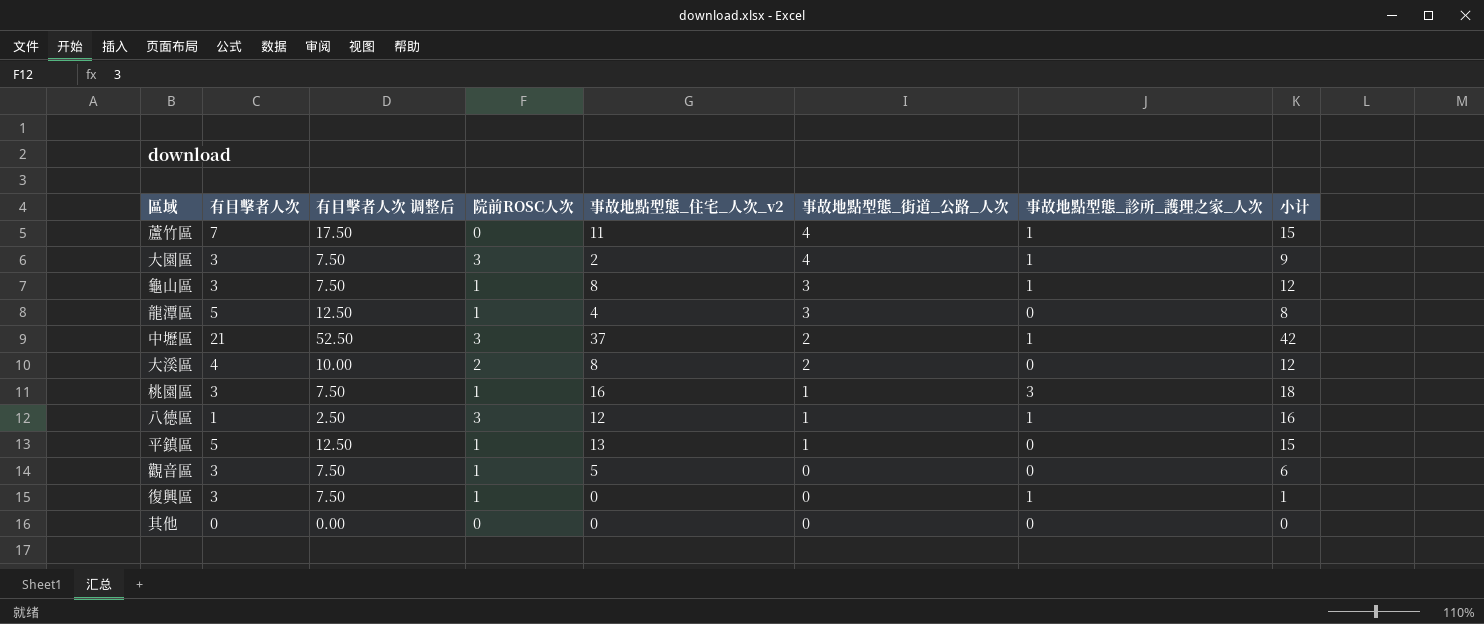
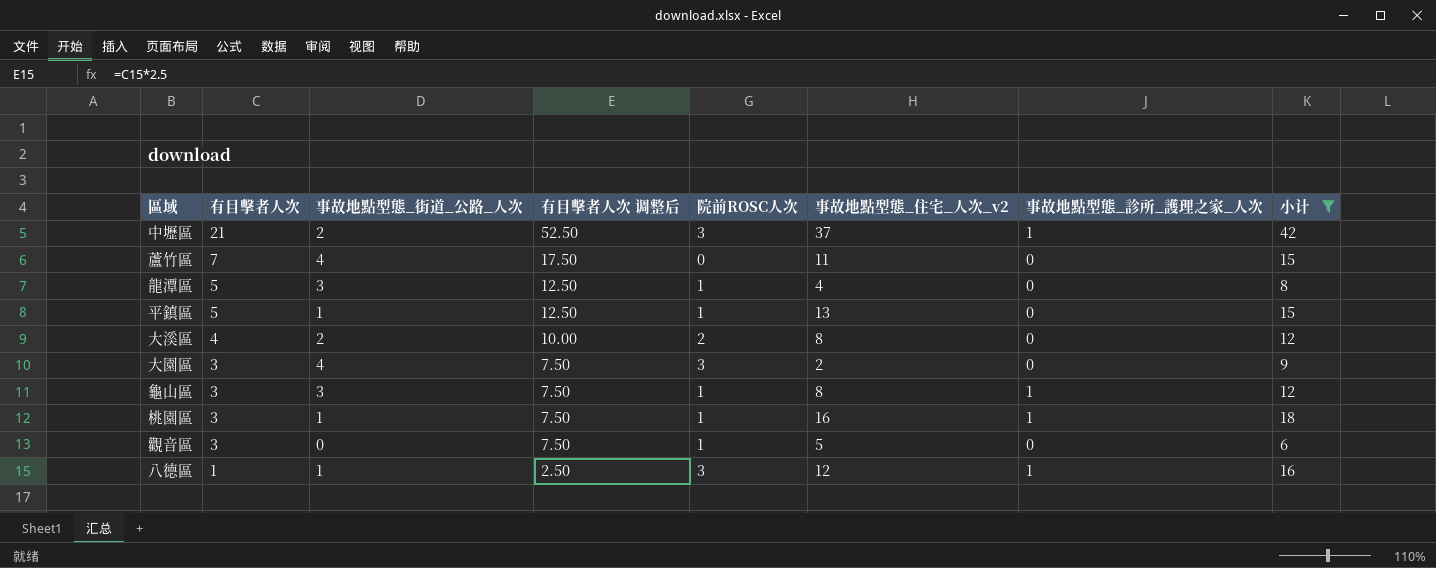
filter: none -> 小计 >= 6
row order: 事故地點型態_街道_公路_人次 descending -> 有目擊者人次 descending
column 事故地點型態_街道_公路_人次 | position: 6 -> 3
蘆竹區 | 事故地點型態_診所_護理之家_人次: 1 -> 0
大園區 | 事故地點型態_診所_護理之家_人次: 1 -> 0
桃園區 | 事故地點型態_診所_護理之家_人次: 3 -> 1

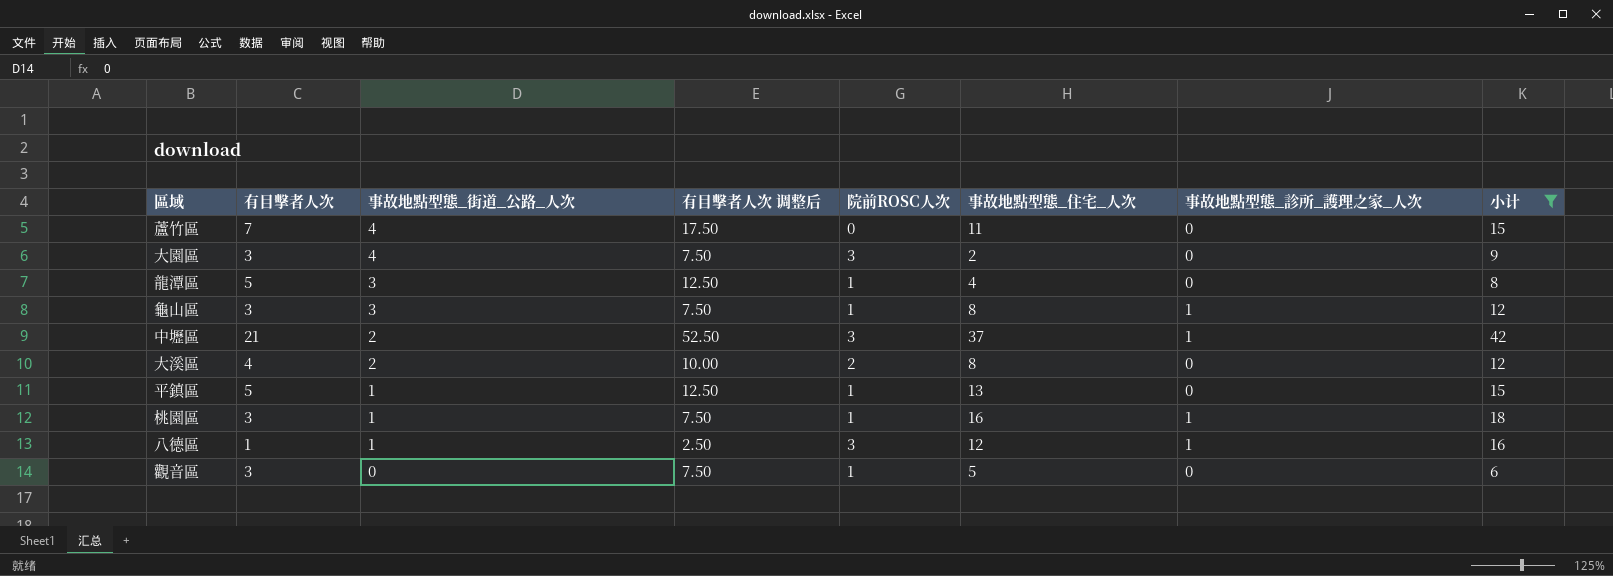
row order: 有目擊者人次 descending -> 事故地點型態_街道_公路_人次 descending
column name: 事故地點型態_住宅_人次_v2 -> 事故地點型態_住宅_人次

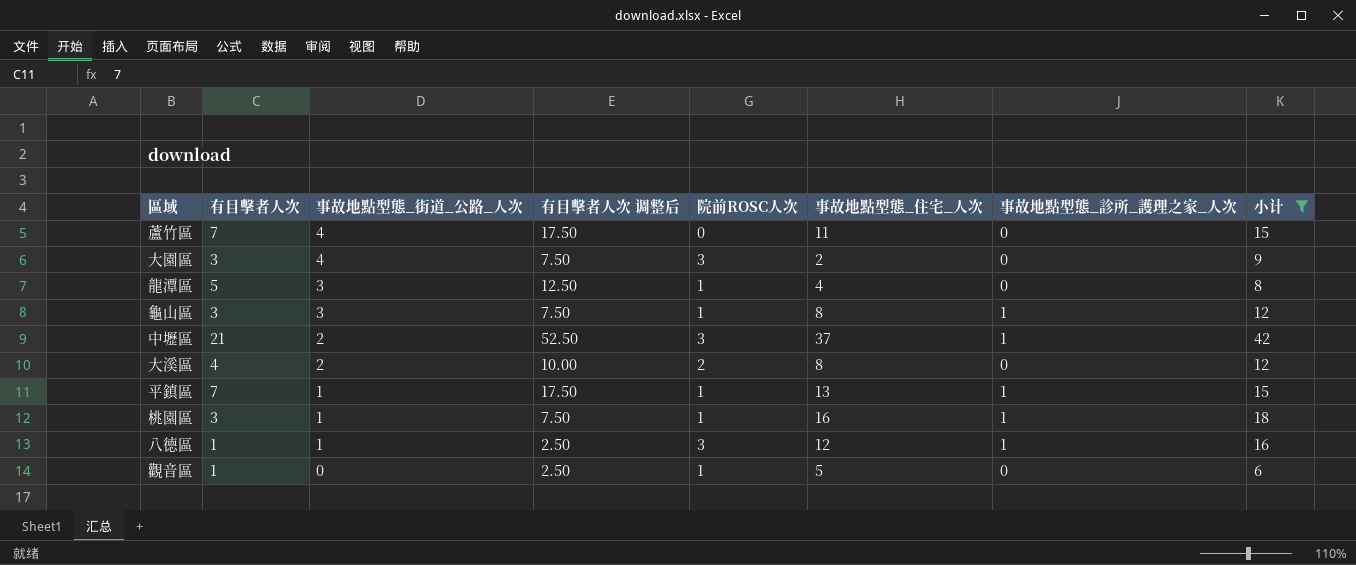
平鎮區 | 有目擊者人次: 5 -> 7
平鎮區 | 有目擊者人次 调整后: 12.50 -> 17.50
平鎮區 | 事故地點型態_診所_護理之家_人次: 0 -> 1
觀音區 | 有目擊者人次: 3 -> 1
觀音區 | 有目擊者人次 调整后: 7.50 -> 2.50

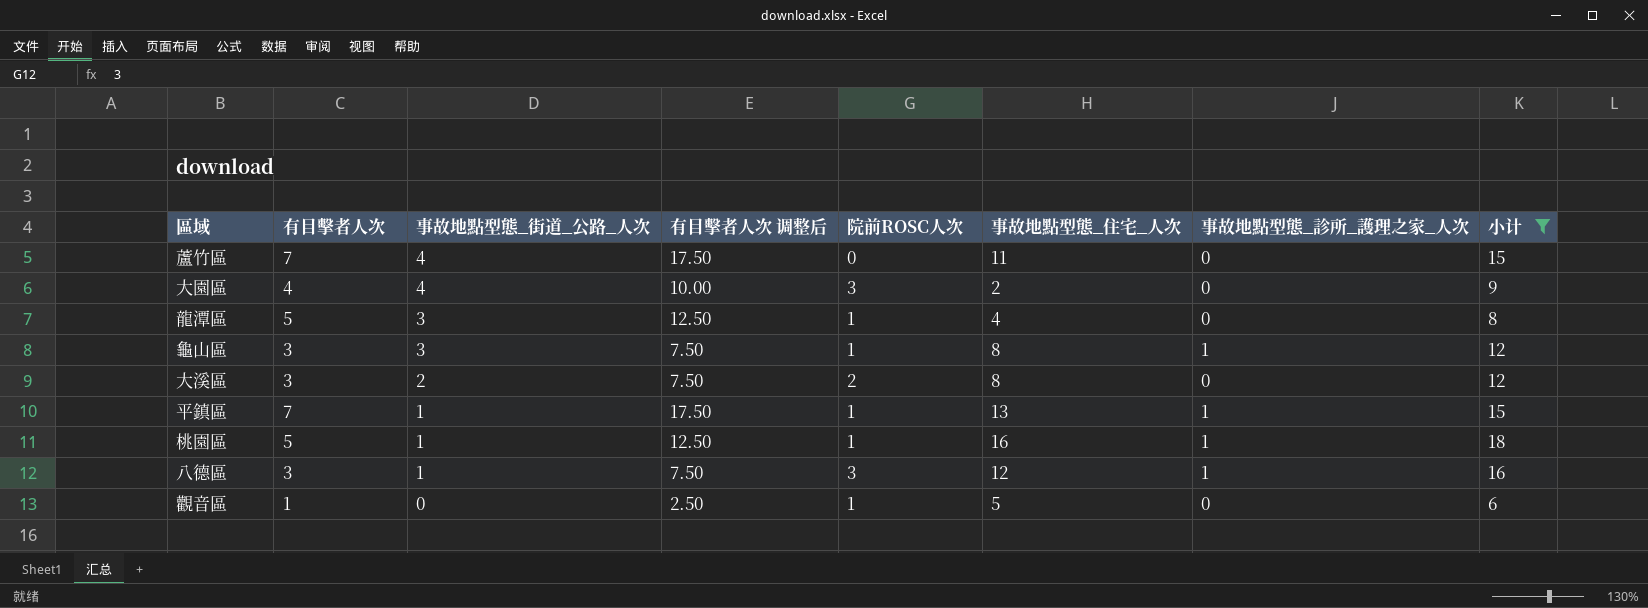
row 中壢區: 21 | 2 | 52.50 | 3 | 37 | 1 | 42 -> none
大園區 | 有目擊者人次: 3 -> 4
大園區 | 有目擊者人次 调整后: 7.50 -> 10.00
大溪區 | 有目擊者人次: 4 -> 3
大溪區 | 有目擊者人次 调整后: 10.00 -> 7.50
桃園區 | 有目擊者人次: 3 -> 5
桃園區 | 有目擊者人次 调整后: 7.50 -> 12.50
八德區 | 有目擊者人次: 1 -> 3
八德區 | 有目擊者人次 调整后: 2.50 -> 7.50

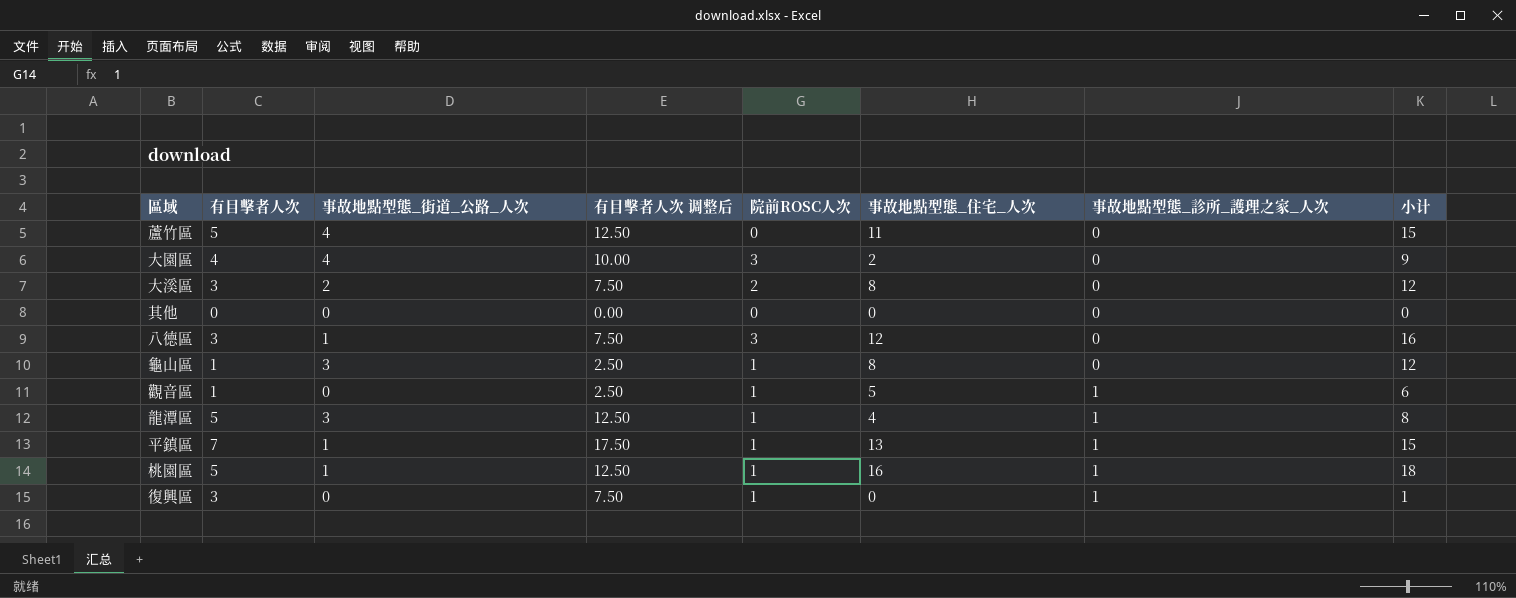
filter: 小计 >= 6 -> none
row order: 事故地點型態_街道_公路_人次 descending -> 事故地點型態_診所_護理之家_人次 ascending
蘆竹區 | 有目擊者人次: 7 -> 5
蘆竹區 | 有目擊者人次 调整后: 17.50 -> 12.50
八德區 | 事故地點型態_診所_護理之家_人次: 1 -> 0
龜山區 | 有目擊者人次: 3 -> 1
龜山區 | 有目擊者人次 调整后: 7.50 -> 2.50
龜山區 | 事故地點型態_診所_護理之家_人次: 1 -> 0
觀音區 | 事故地點型態_診所_護理之家_人次: 0 -> 1
龍潭區 | 事故地點型態_診所_護理之家_人次: 0 -> 1

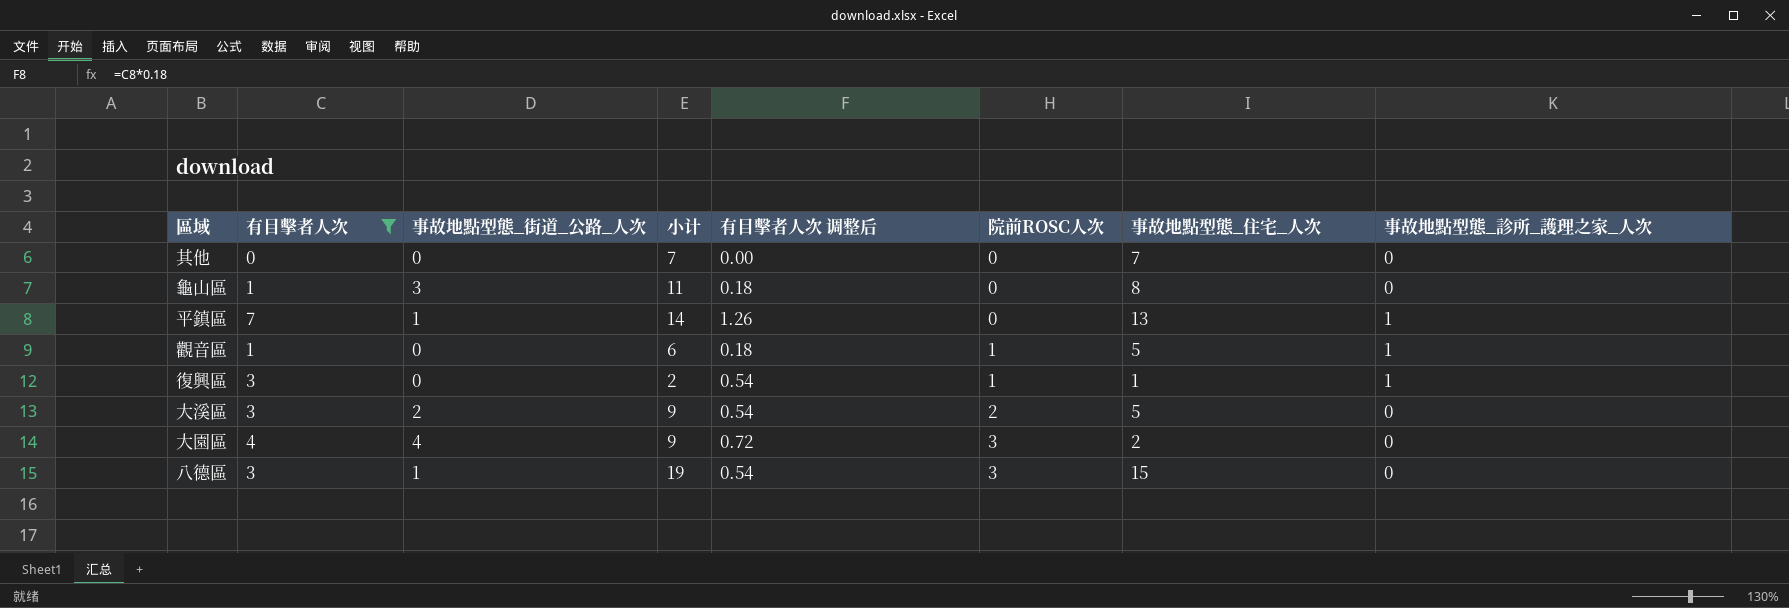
filter: none -> 有目擊者人次 != 5
row order: 事故地點型態_診所_護理之家_人次 ascending -> 院前ROSC人次 ascending
column 小计 | position: 8 -> 4
column 有目擊者人次 调整后 | formula: [有目擊者人次] * 2.5 -> [有目擊者人次] * 0.18
其他 | 小计: 0 -> 7
其他 | 事故地點型態_住宅_人次: 0 -> 7
龜山區 | 小计: 12 -> 11
龜山區 | 院前ROSC人次: 1 -> 0
平鎮區 | 小计: 15 -> 14
平鎮區 | 院前ROSC人次: 1 -> 0
復興區 | 小计: 1 -> 2
復興區 | 事故地點型態_住宅_人次: 0 -> 1
大溪區 | 小计: 12 -> 9
大溪區 | 事故地點型態_住宅_人次: 8 -> 5
八德區 | 小计: 16 -> 19
八德區 | 事故地點型態_住宅_人次: 12 -> 15

